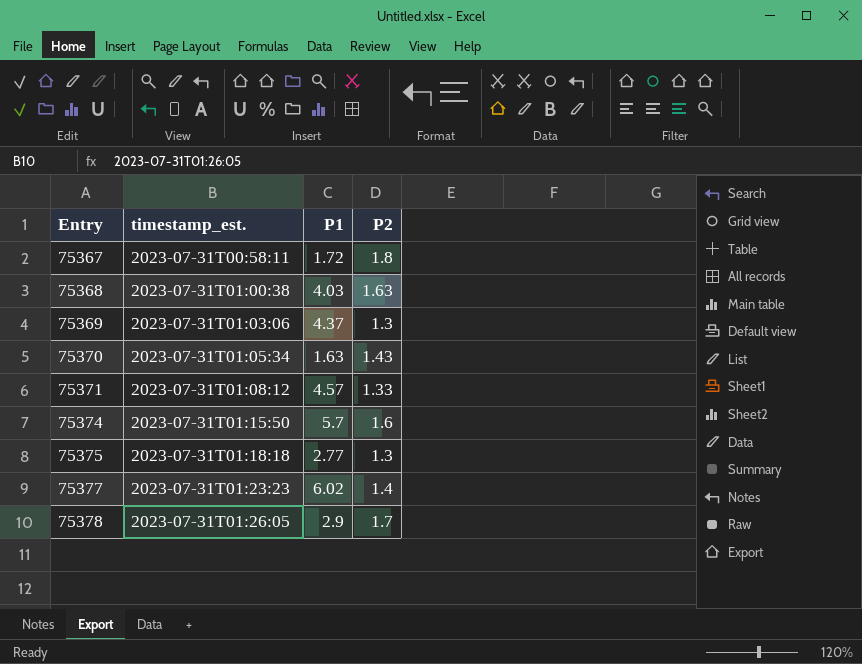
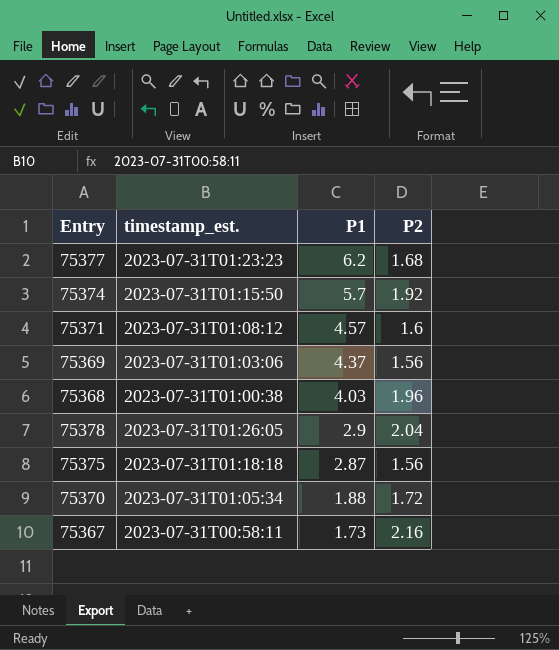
row order: Entry ascending -> P1 descending
75377 | P1: 6.02 -> 6.2
75377 | P2: 1.4 -> 1.68
75374 | P2: 1.6 -> 1.92
75371 | P2: 1.33 -> 1.6
75369 | P2: 1.3 -> 1.56
75368 | P2: 1.63 -> 1.96
75378 | P2: 1.7 -> 2.04
75375 | P1: 2.77 -> 2.87
75375 | P2: 1.3 -> 1.56
75370 | P1: 1.63 -> 1.88
75370 | P2: 1.43 -> 1.72
75367 | P1: 1.72 -> 1.73
75367 | P2: 1.8 -> 2.16

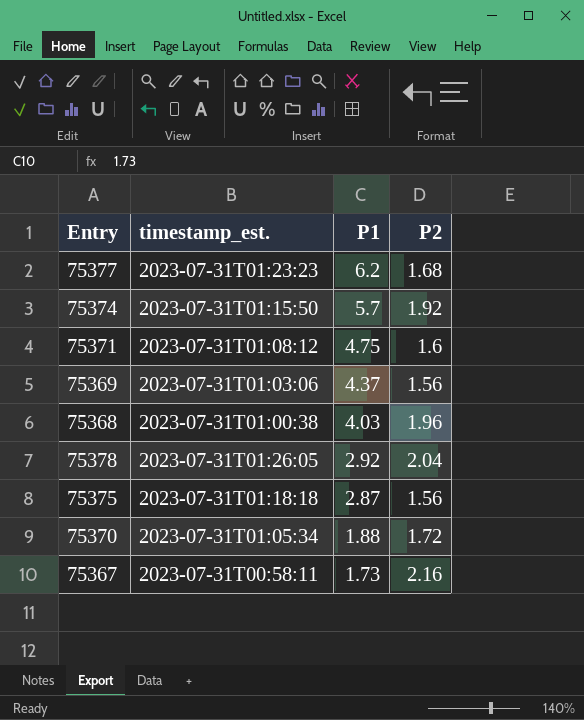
75371 | P1: 4.57 -> 4.75
75378 | P1: 2.9 -> 2.92

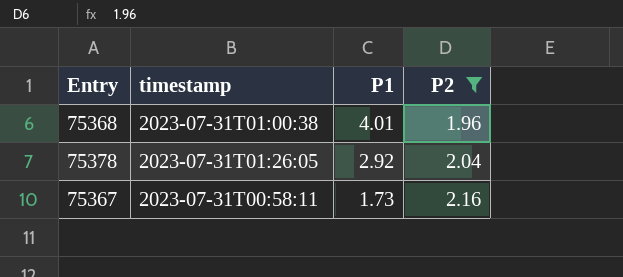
filter: none -> P2 >= 1.96
column name: timestamp_est. -> timestamp
75368 | P1: 4.03 -> 4.01

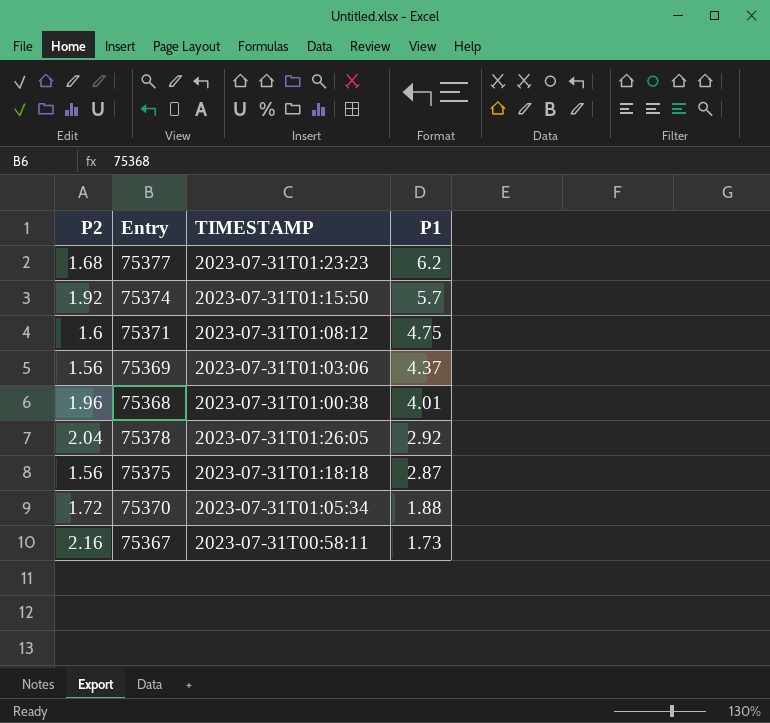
filter: P2 >= 1.96 -> none
column P2 | position: 4 -> 1
column name: timestamp -> TIMESTAMP

